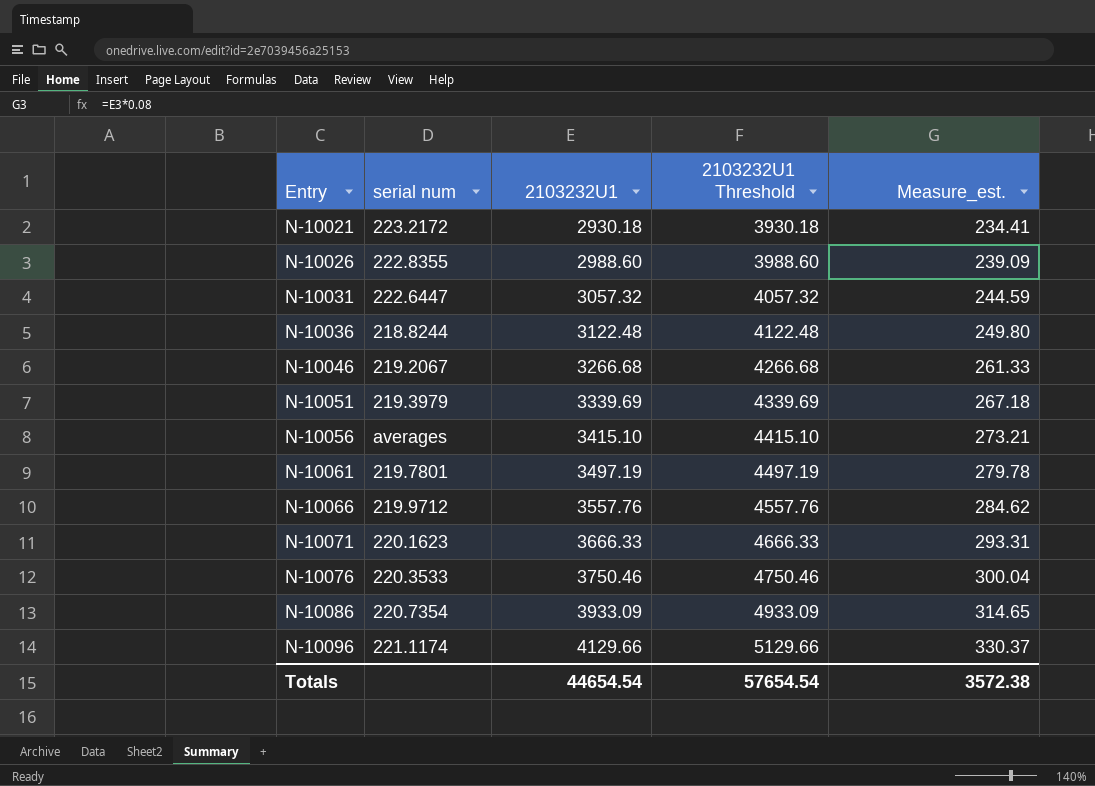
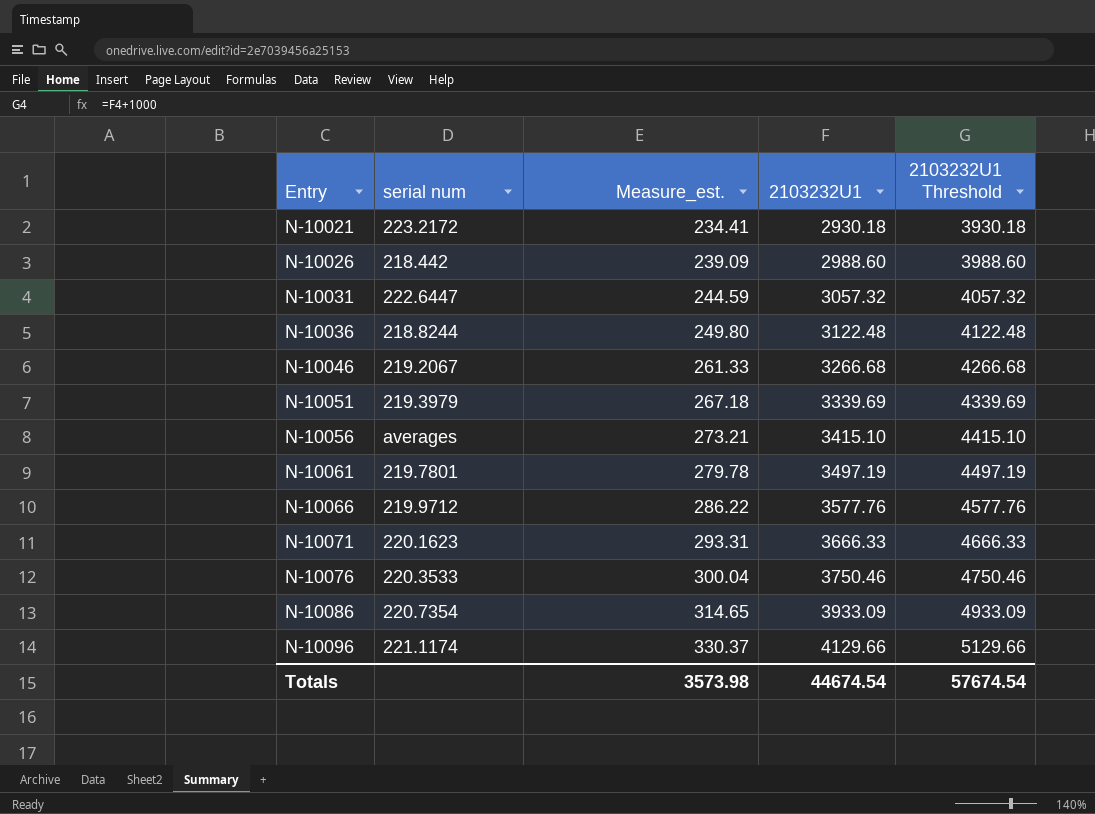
column Measure_est. | position: 5 -> 3
N-10026 | serial num: 222.8355 -> 218.442
N-10066 | Measure_est.: 284.62 -> 286.22
N-10066 | 2103232U1: 3557.76 -> 3577.76
N-10066 | 2103232U1 Threshold: 4557.76 -> 4577.76
Totals | Measure_est.: 3572.38 -> 3573.98
Totals | 2103232U1: 44654.54 -> 44674.54
Totals | 2103232U1 Threshold: 57654.54 -> 57674.54

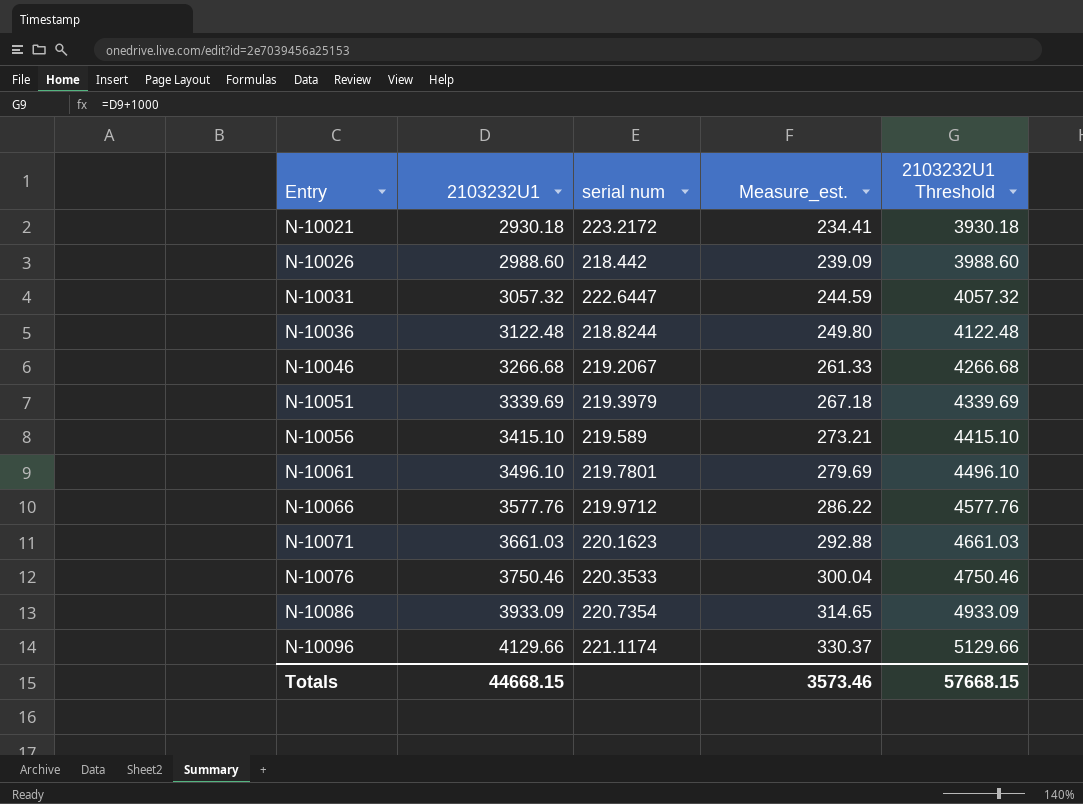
column 2103232U1 | position: 4 -> 2
N-10056 | serial num: averages -> 219.589
N-10061 | 2103232U1: 3497.19 -> 3496.10
N-10061 | Measure_est.: 279.78 -> 279.69
N-10061 | 2103232U1 Threshold: 4497.19 -> 4496.10
N-10071 | 2103232U1: 3666.33 -> 3661.03
N-10071 | Measure_est.: 293.31 -> 292.88
N-10071 | 2103232U1 Threshold: 4666.33 -> 4661.03
Totals | 2103232U1: 44674.54 -> 44668.15
Totals | Measure_est.: 3573.98 -> 3573.46
Totals | 2103232U1 Threshold: 57674.54 -> 57668.15

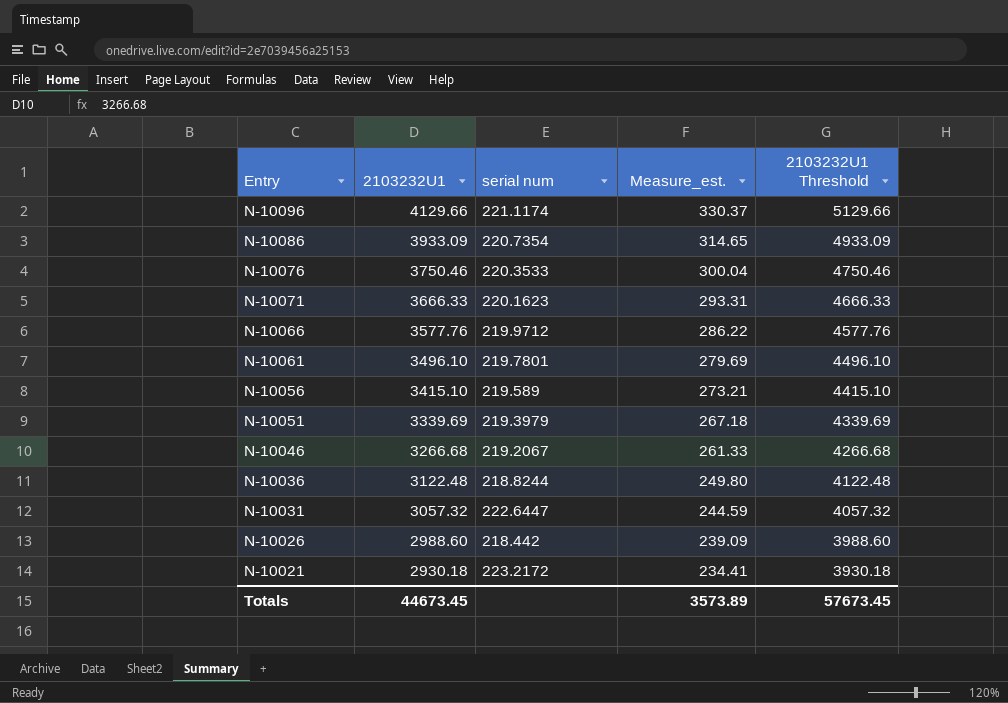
row order: Entry ascending -> Entry descending
N-10071 | 2103232U1: 3661.03 -> 3666.33
N-10071 | Measure_est.: 292.88 -> 293.31
N-10071 | 2103232U1 Threshold: 4661.03 -> 4666.33
Totals | 2103232U1: 44668.15 -> 44673.45
Totals | Measure_est.: 3573.46 -> 3573.89
Totals | 2103232U1 Threshold: 57668.15 -> 57673.45

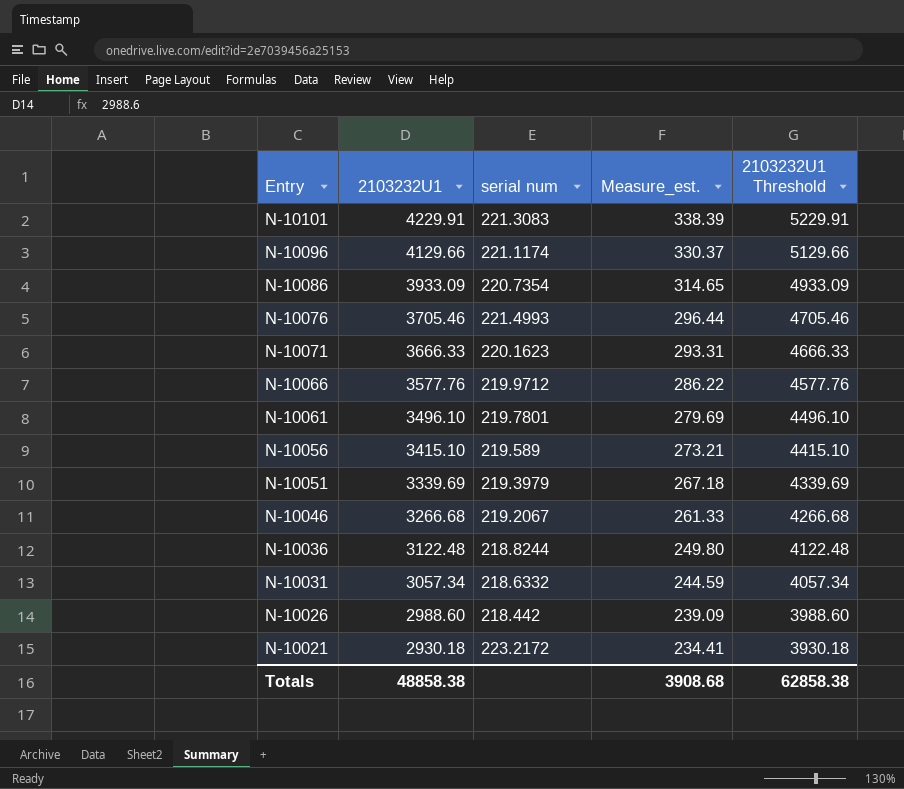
row N-10101: none -> 4229.91 | 221.3083 | 338.39 | 5229.91
N-10076 | 2103232U1: 3750.46 -> 3705.46
N-10076 | serial num: 220.3533 -> 221.4993
N-10076 | Measure_est.: 300.04 -> 296.44
N-10076 | 2103232U1 Threshold: 4750.46 -> 4705.46
N-10031 | 2103232U1: 3057.32 -> 3057.34
N-10031 | serial num: 222.6447 -> 218.6332
N-10031 | 2103232U1 Threshold: 4057.32 -> 4057.34
Totals | 2103232U1: 44673.45 -> 48858.38
Totals | Measure_est.: 3573.89 -> 3908.68
Totals | 2103232U1 Threshold: 57673.45 -> 62858.38

